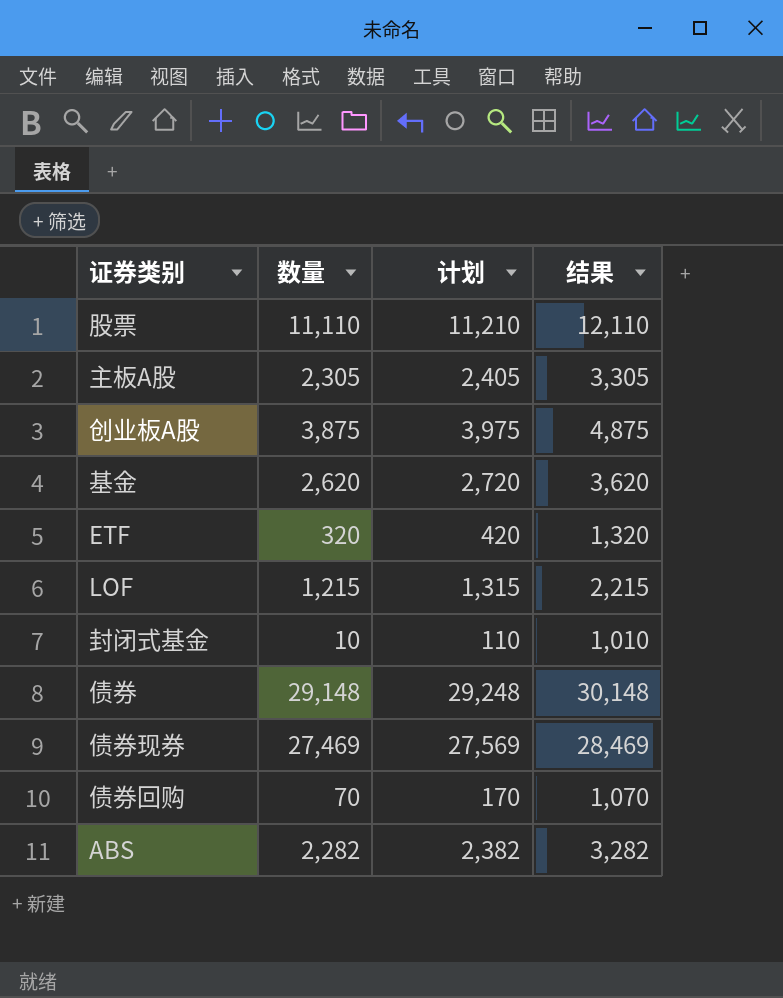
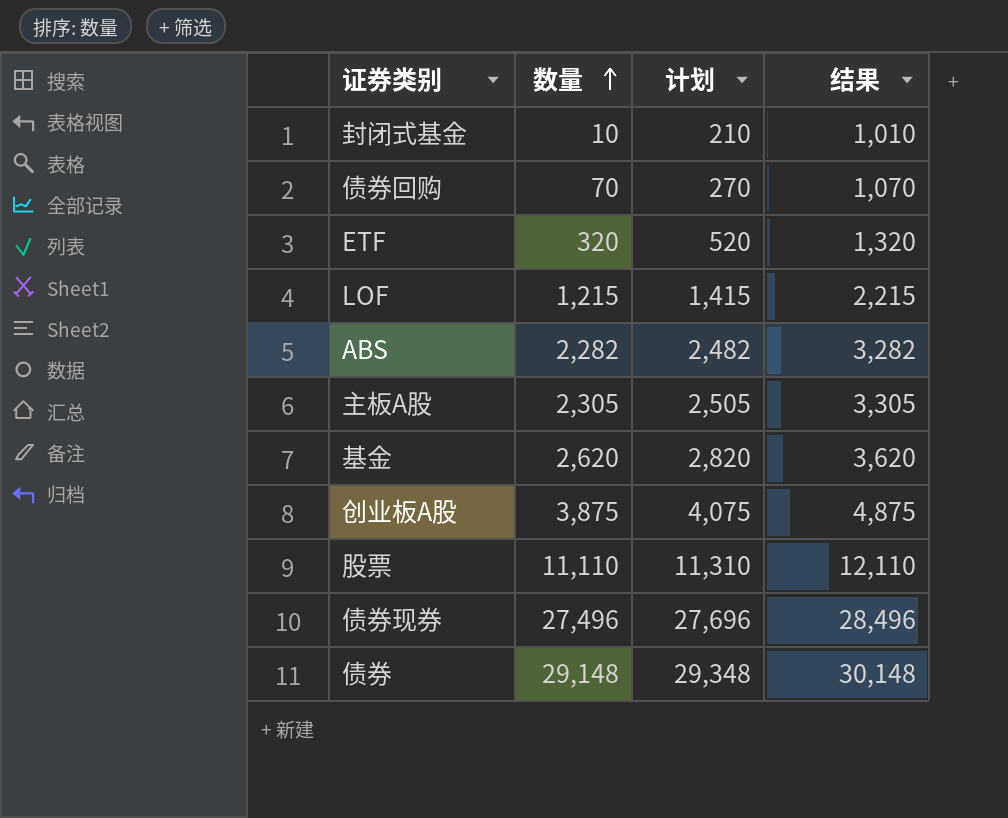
row order: none -> 数量 ascending
column 计划 | formula: [数量] + 100 -> [数量] + 200
债券现券 | 数量: 27,469 -> 27,496
债券现券 | 结果: 28,469 -> 28,496

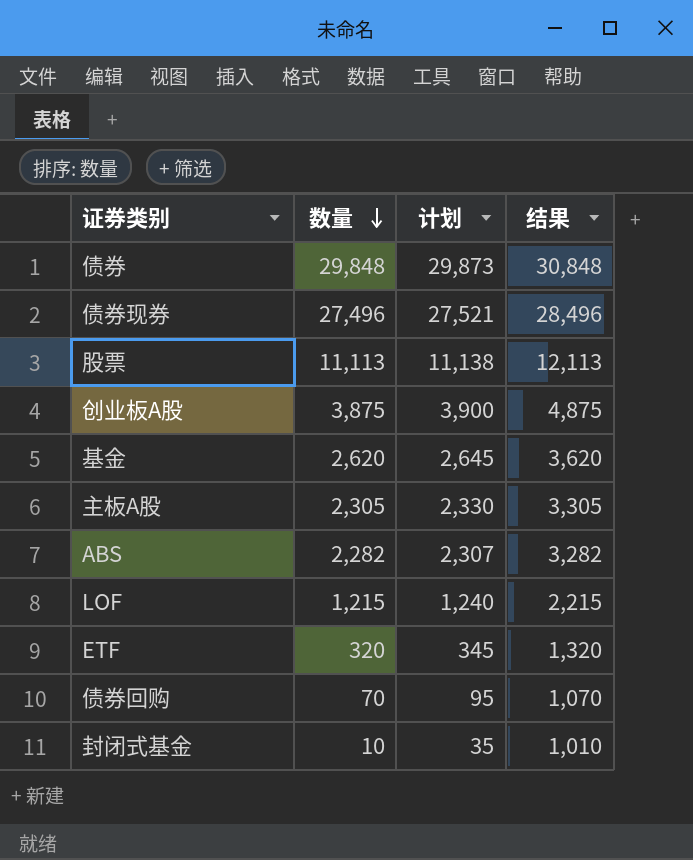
row order: 数量 ascending -> 数量 descending
column 计划 | formula: [数量] + 200 -> [数量] + 25
债券 | 数量: 29,148 -> 29,848
债券 | 结果: 30,148 -> 30,848
股票 | 数量: 11,110 -> 11,113
股票 | 结果: 12,110 -> 12,113

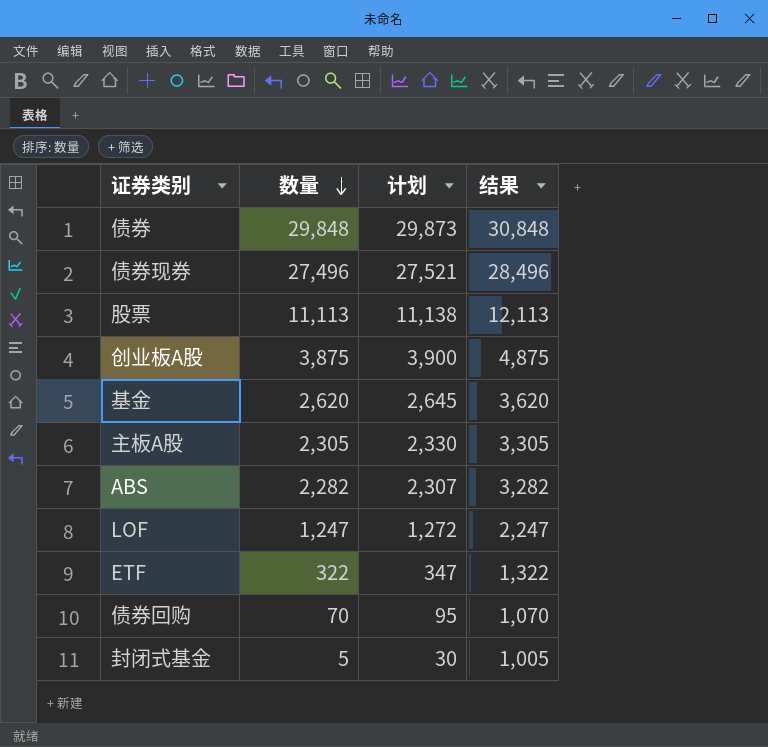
LOF | 数量: 1,215 -> 1,247
LOF | 计划: 1,240 -> 1,272
LOF | 结果: 2,215 -> 2,247
ETF | 数量: 320 -> 322
ETF | 计划: 345 -> 347
ETF | 结果: 1,320 -> 1,322
封闭式基金 | 数量: 10 -> 5
封闭式基金 | 计划: 35 -> 30
封闭式基金 | 结果: 1,010 -> 1,005

